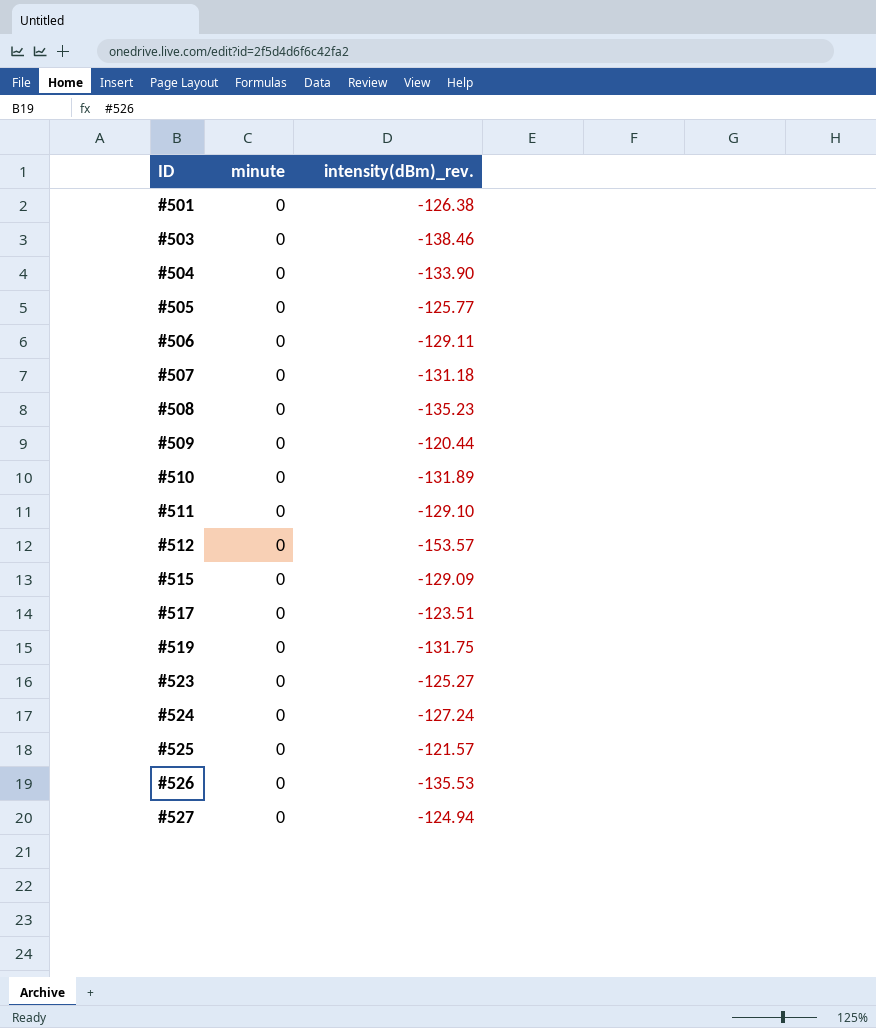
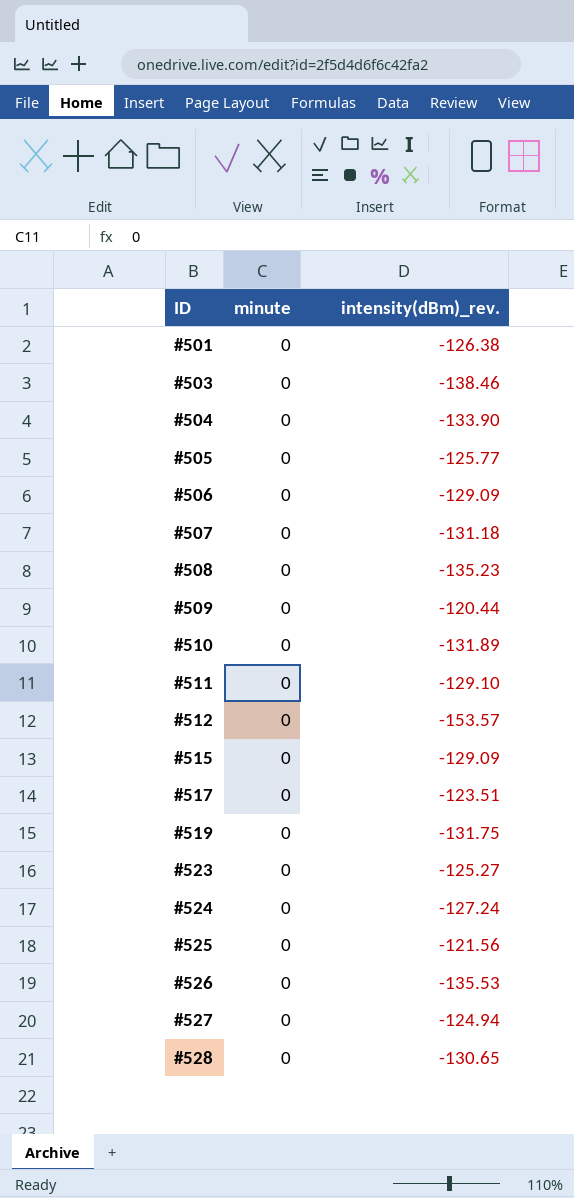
#506 | intensity(dBm)_rev.: -129.11 -> -129.09
#525 | intensity(dBm)_rev.: -121.57 -> -121.56
row #528: none -> 0 | -130.65

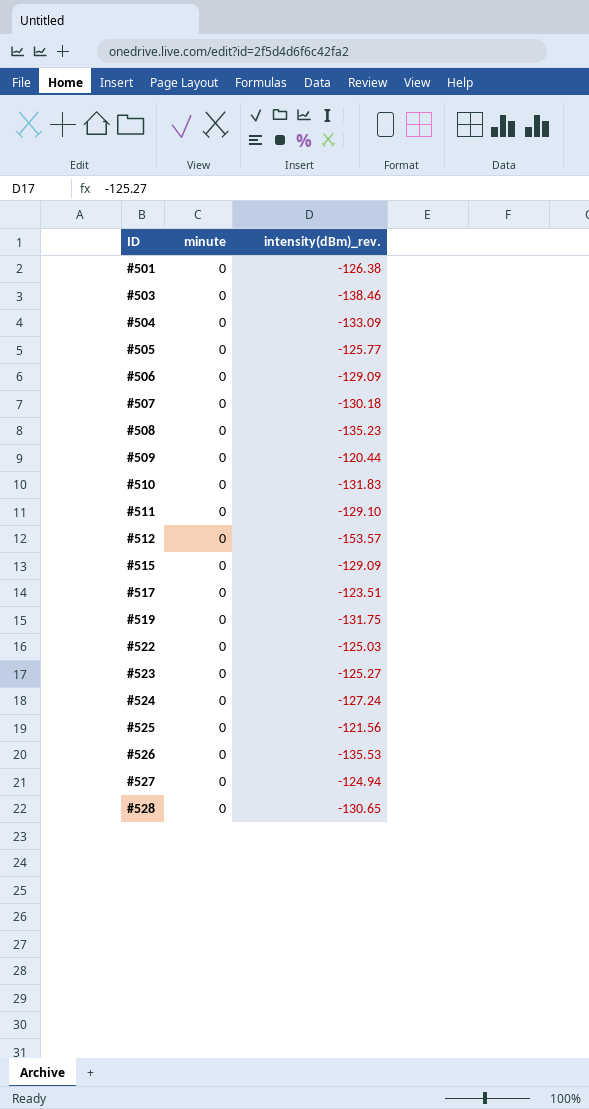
#504 | intensity(dBm)_rev.: -133.90 -> -133.09
#507 | intensity(dBm)_rev.: -131.18 -> -130.18
#510 | intensity(dBm)_rev.: -131.89 -> -131.83
row #522: none -> 0 | -125.03

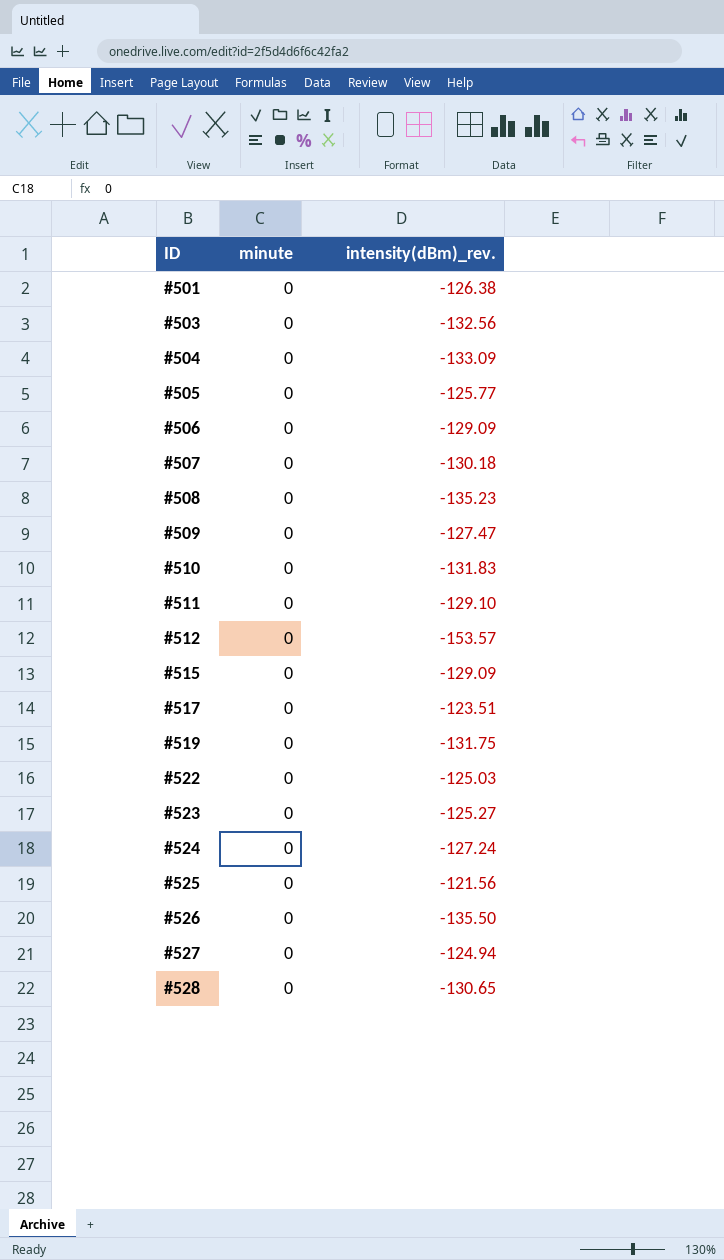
#503 | intensity(dBm)_rev.: -138.46 -> -132.56
#509 | intensity(dBm)_rev.: -120.44 -> -127.47
#526 | intensity(dBm)_rev.: -135.53 -> -135.50

